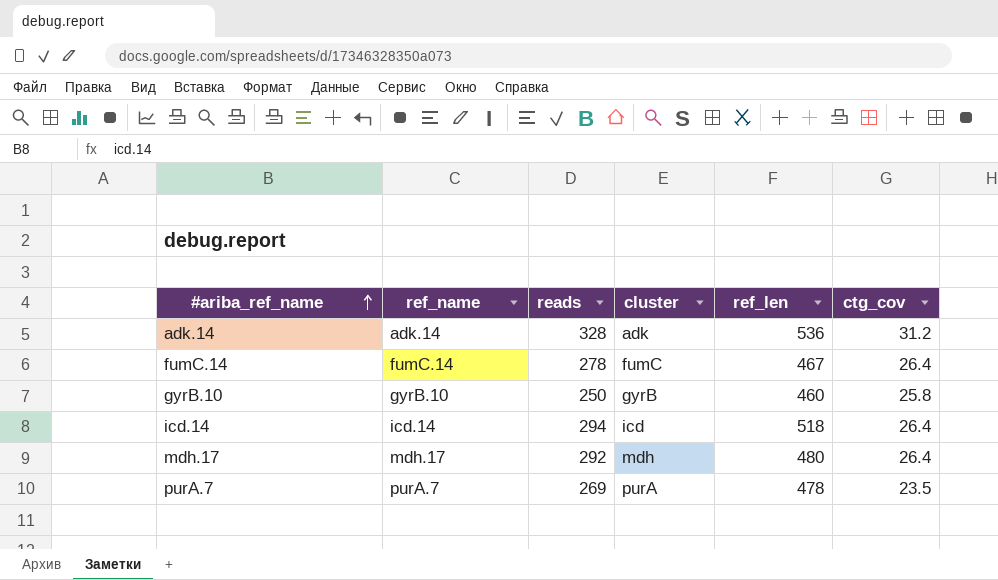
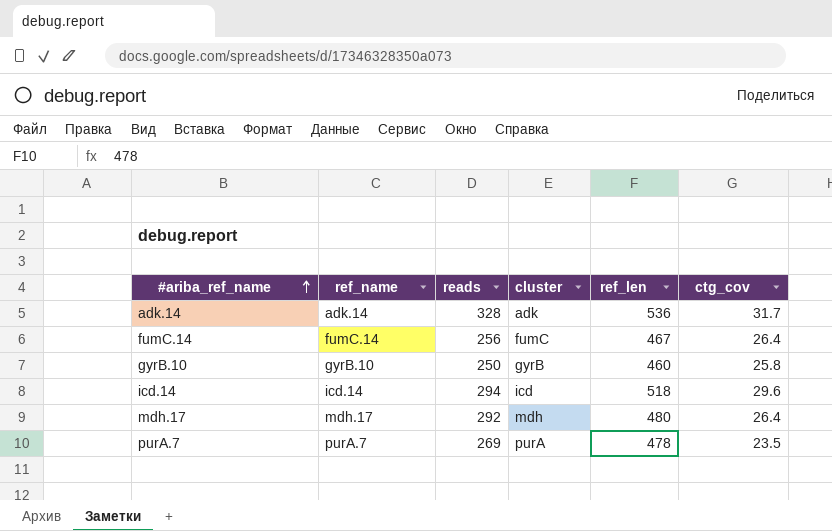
adk.14 | ctg_cov: 31.2 -> 31.7
fumC.14 | reads: 278 -> 256
icd.14 | ctg_cov: 26.4 -> 29.6

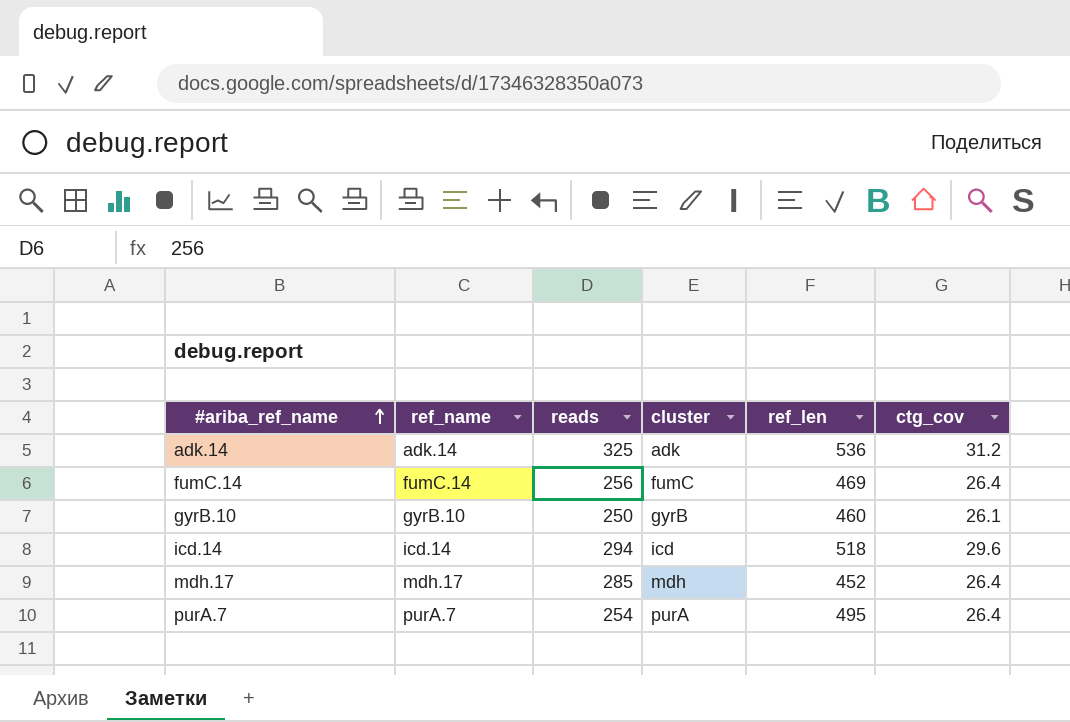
adk.14 | reads: 328 -> 325
adk.14 | ctg_cov: 31.7 -> 31.2
fumC.14 | ref_len: 467 -> 469
gyrB.10 | ctg_cov: 25.8 -> 26.1
mdh.17 | reads: 292 -> 285
mdh.17 | ref_len: 480 -> 452
purA.7 | reads: 269 -> 254
purA.7 | ref_len: 478 -> 495
purA.7 | ctg_cov: 23.5 -> 26.4

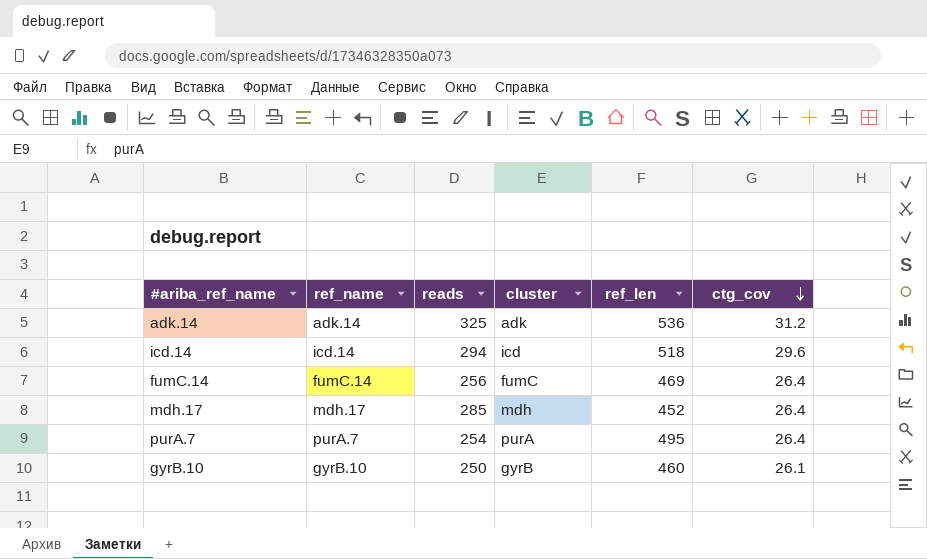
row order: #ariba_ref_name ascending -> ctg_cov descending

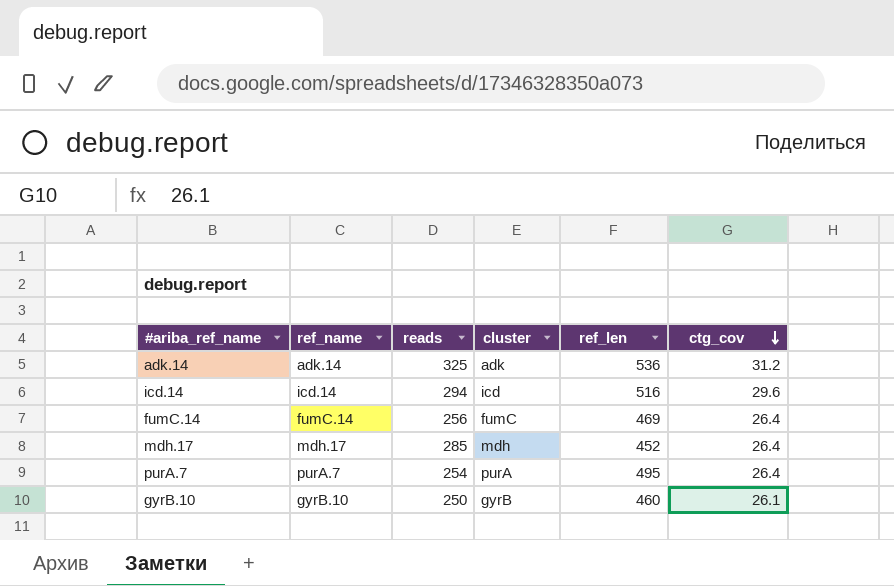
icd.14 | ref_len: 518 -> 516

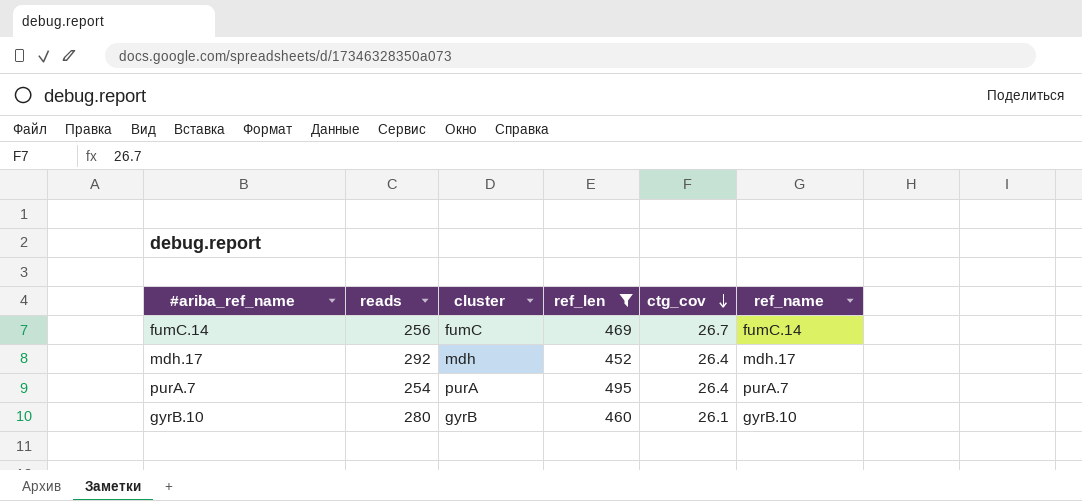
filter: none -> ref_len <= 495
column ref_name | position: 2 -> 6
fumC.14 | ctg_cov: 26.4 -> 26.7
mdh.17 | reads: 285 -> 292
gyrB.10 | reads: 250 -> 280

